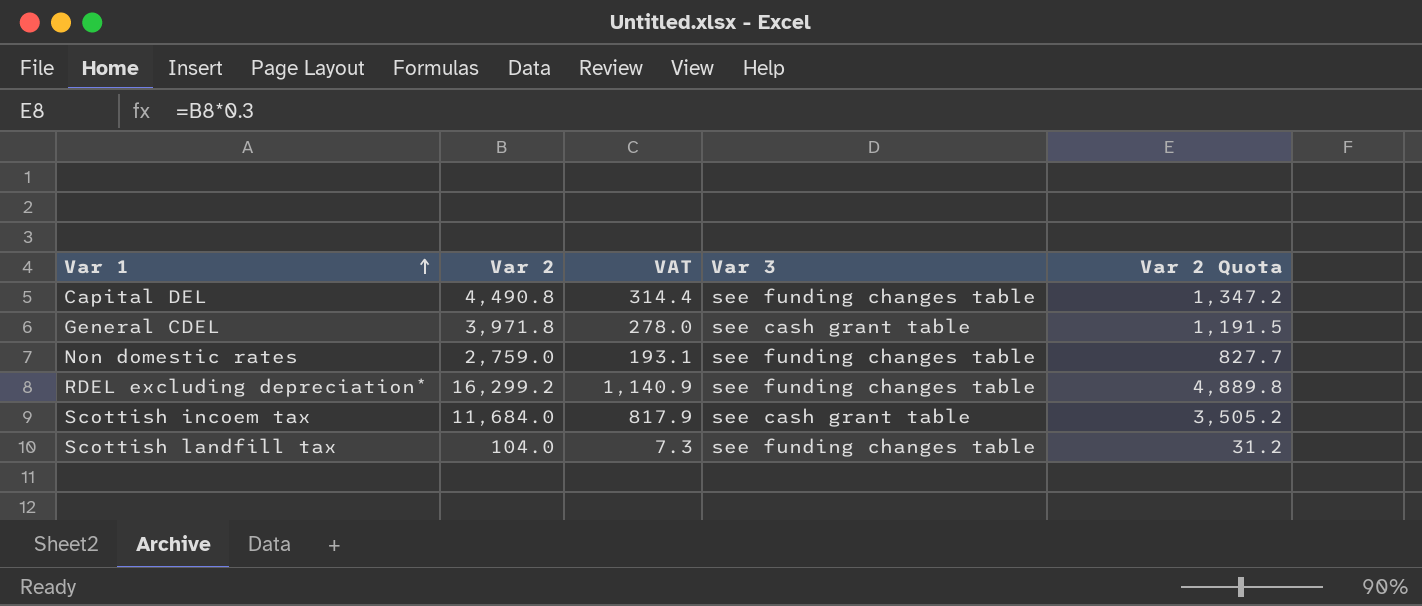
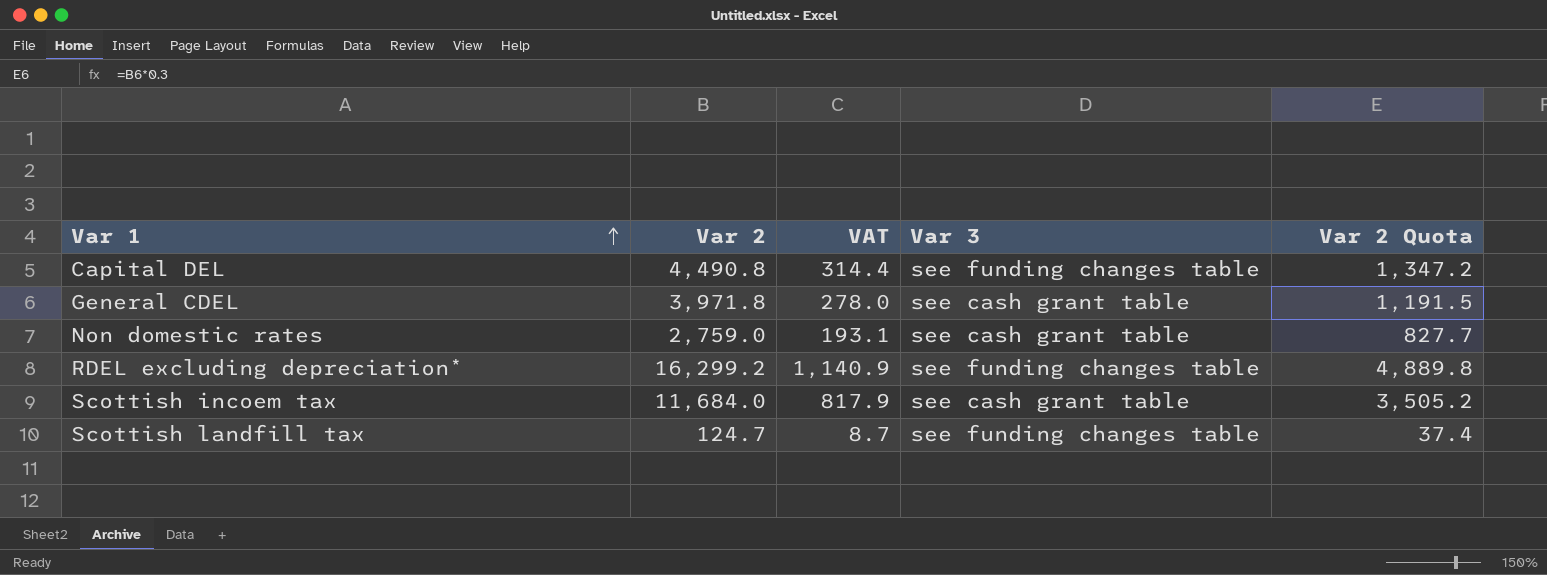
Non domestic rates | Var 3: see funding changes table -> see cash grant table
Scottish landfill tax | Var 2: 104.0 -> 124.7
Scottish landfill tax | VAT: 7.3 -> 8.7
Scottish landfill tax | Var 2 Quota: 31.2 -> 37.4

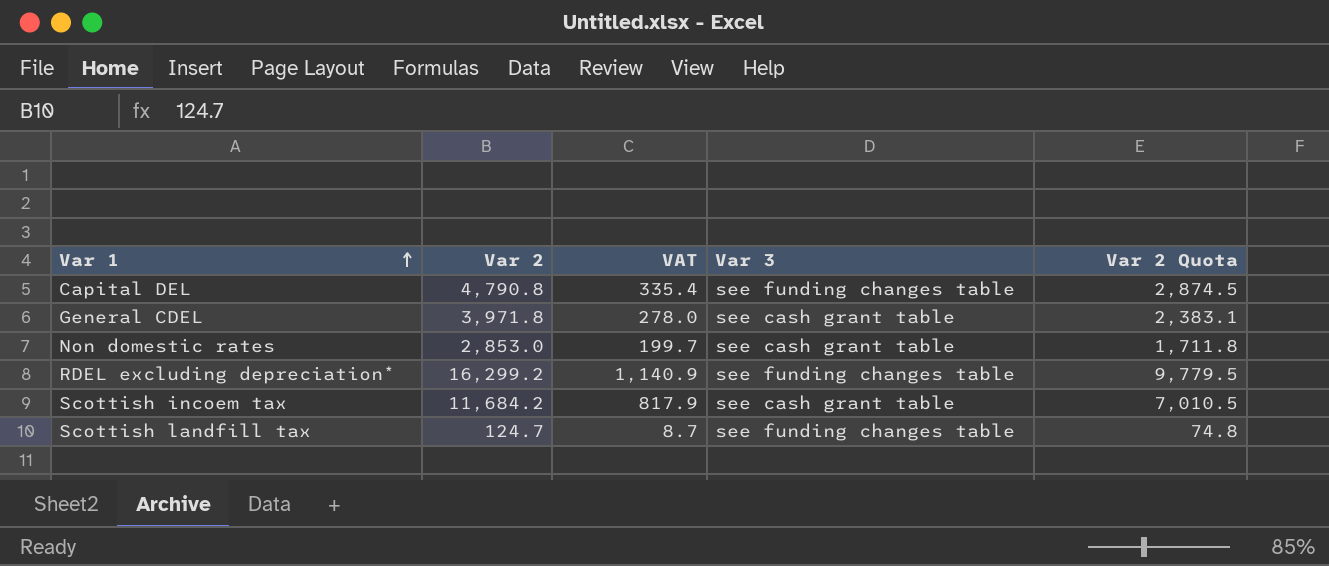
column Var 2 Quota | formula: [Var 2] * 0.3 -> [Var 2] * 0.6
Capital DEL | Var 2: 4,490.8 -> 4,790.8
Capital DEL | VAT: 314.4 -> 335.4
Non domestic rates | Var 2: 2,759.0 -> 2,853.0
Non domestic rates | VAT: 193.1 -> 199.7
Scottish incoem tax | Var 2: 11,684.0 -> 11,684.2

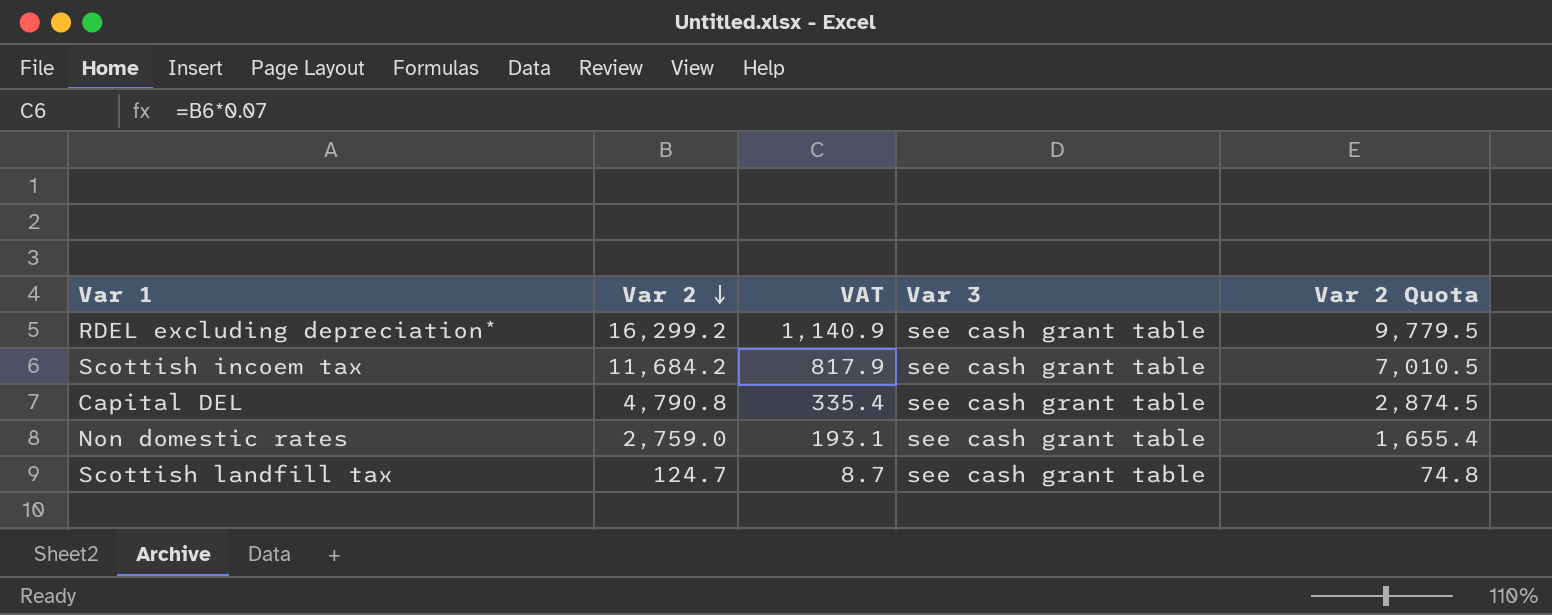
row order: Var 1 ascending -> Var 2 descending
row General CDEL: 3,971.8 | 278.0 | see cash grant table | 2,383.1 -> none
RDEL excluding depreciation* | Var 3: see funding changes table -> see cash grant table
Capital DEL | Var 3: see funding changes table -> see cash grant table
Non domestic rates | Var 2: 2,853.0 -> 2,759.0
Non domestic rates | VAT: 199.7 -> 193.1
Non domestic rates | Var 2 Quota: 1,711.8 -> 1,655.4
Scottish landfill tax | Var 3: see funding changes table -> see cash grant table

